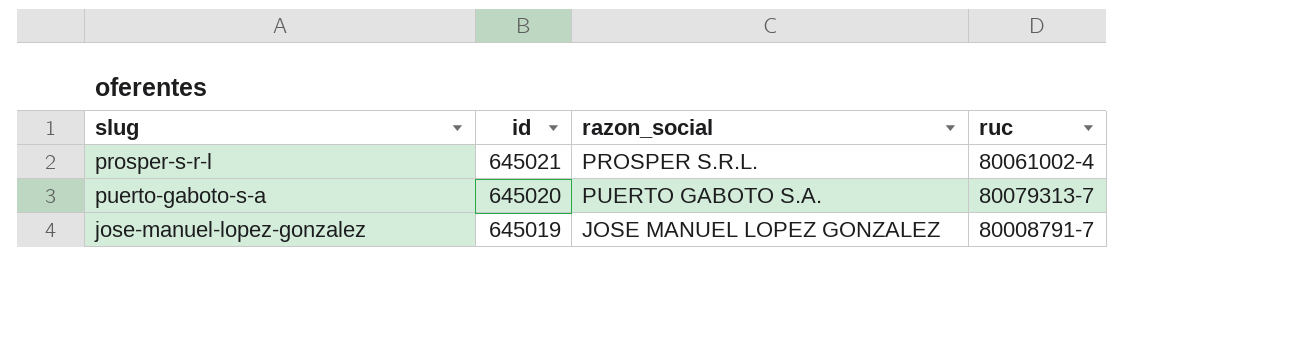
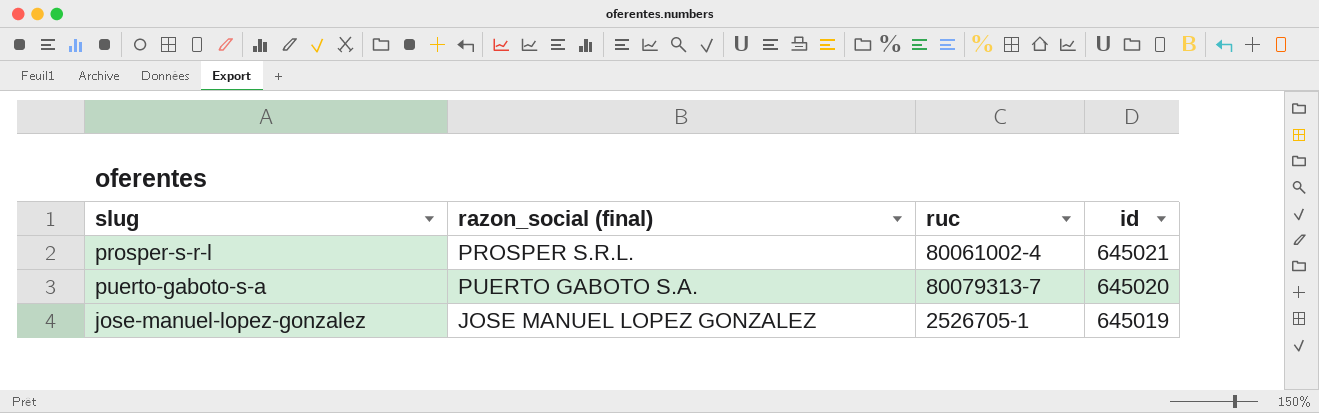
column name: razon_social -> razon_social (final)
column id | position: 2 -> 4
jose-manuel-lopez-gonzalez | ruc: 80008791-7 -> 2526705-1

